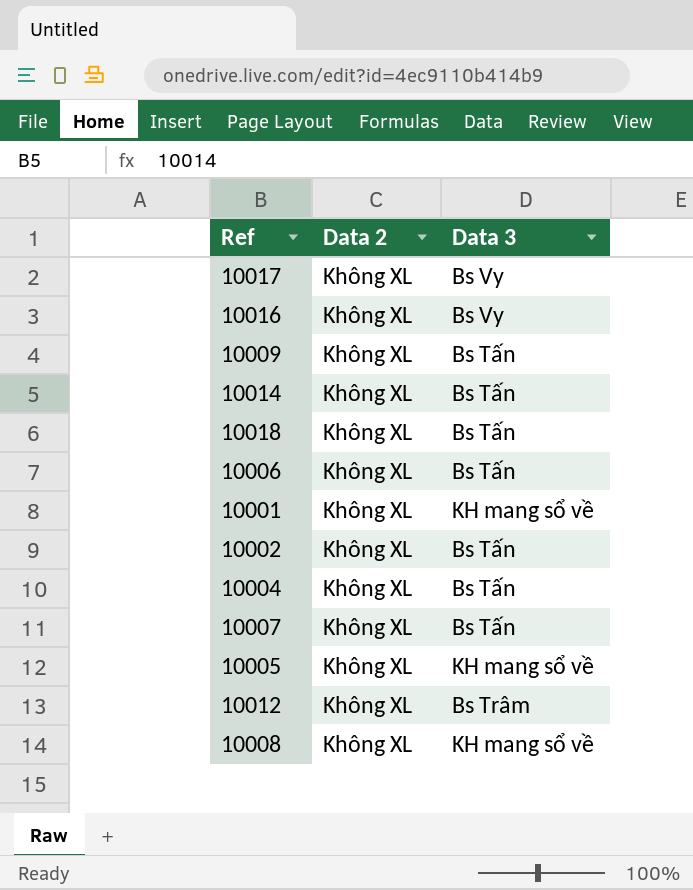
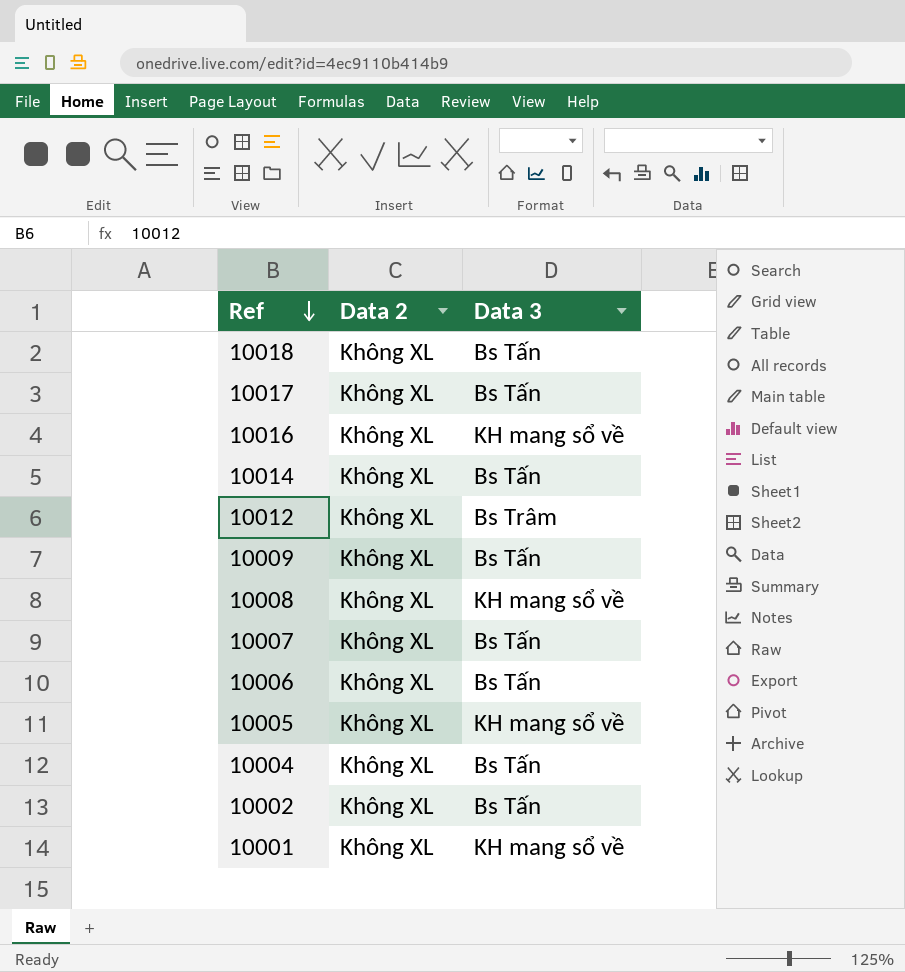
row order: none -> Ref descending
10017 | Data 3: Bs Vy -> Bs Tấn
10016 | Data 3: Bs Vy -> KH mang sổ về

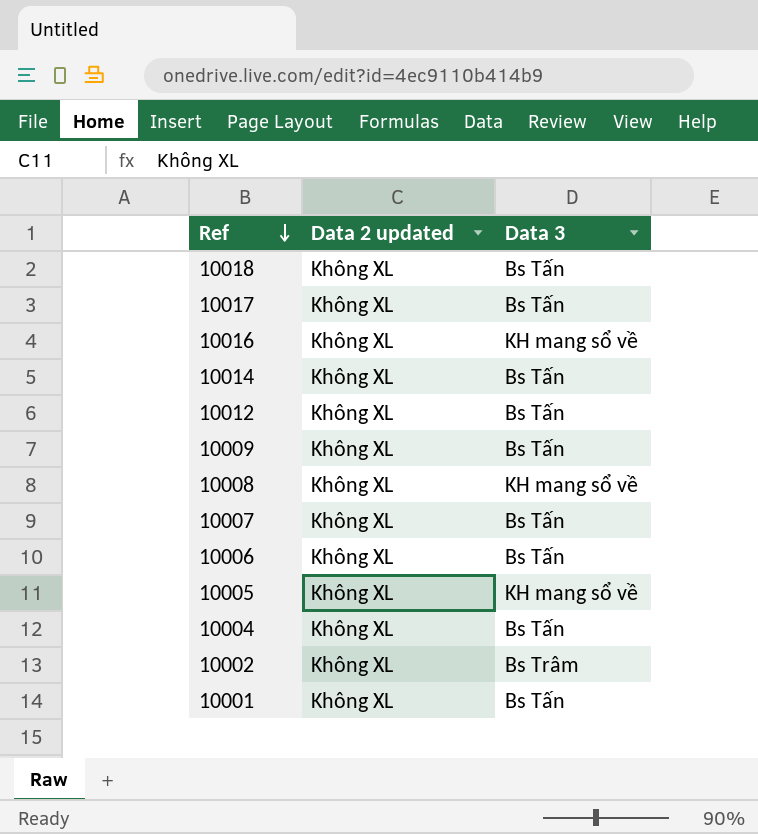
column name: Data 2 -> Data 2 updated
10012 | Data 3: Bs Trâm -> Bs Tấn
10002 | Data 3: Bs Tấn -> Bs Trâm
10001 | Data 3: KH mang sổ về -> Bs Tấn

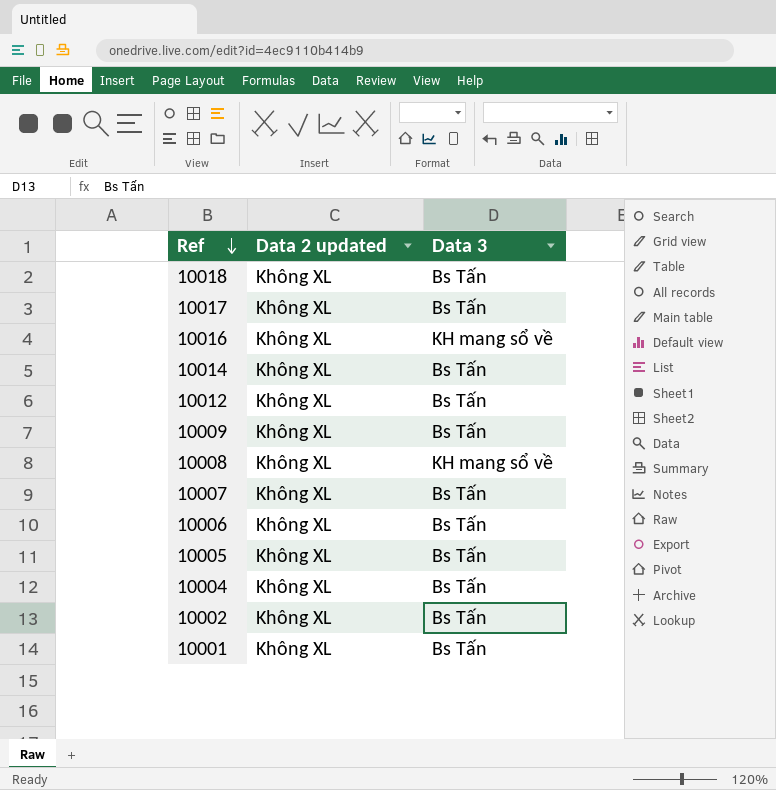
10005 | Data 3: KH mang sổ về -> Bs Tấn
10002 | Data 3: Bs Trâm -> Bs Tấn

